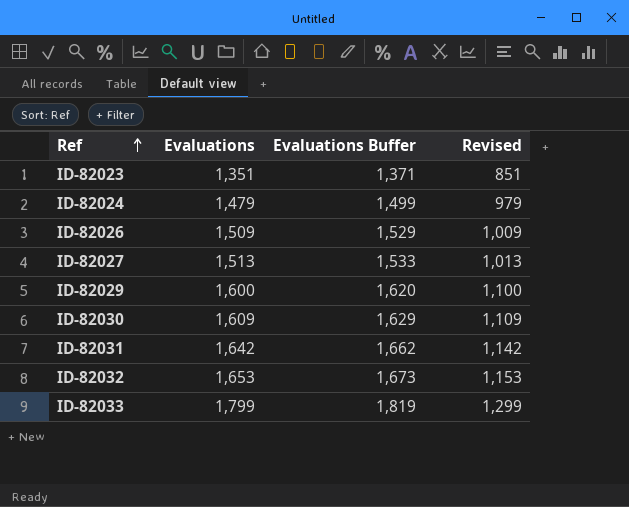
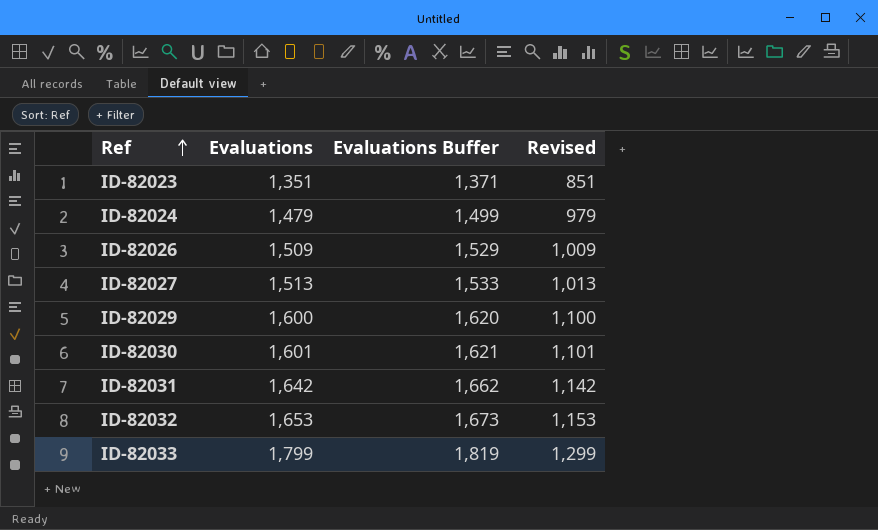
ID-82030 | Evaluations: 1,609 -> 1,601
ID-82030 | Evaluations Buffer: 1,629 -> 1,621
ID-82030 | Revised: 1,109 -> 1,101

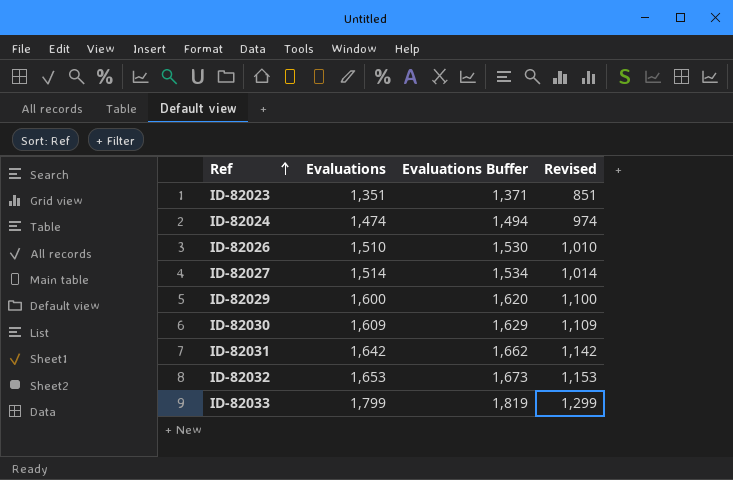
ID-82024 | Evaluations: 1,479 -> 1,474
ID-82024 | Evaluations Buffer: 1,499 -> 1,494
ID-82024 | Revised: 979 -> 974
ID-82026 | Evaluations: 1,509 -> 1,510
ID-82026 | Evaluations Buffer: 1,529 -> 1,530
ID-82026 | Revised: 1,009 -> 1,010
ID-82027 | Evaluations: 1,513 -> 1,514
ID-82027 | Evaluations Buffer: 1,533 -> 1,534
ID-82027 | Revised: 1,013 -> 1,014
ID-82030 | Evaluations: 1,601 -> 1,609
ID-82030 | Evaluations Buffer: 1,621 -> 1,629
ID-82030 | Revised: 1,101 -> 1,109

